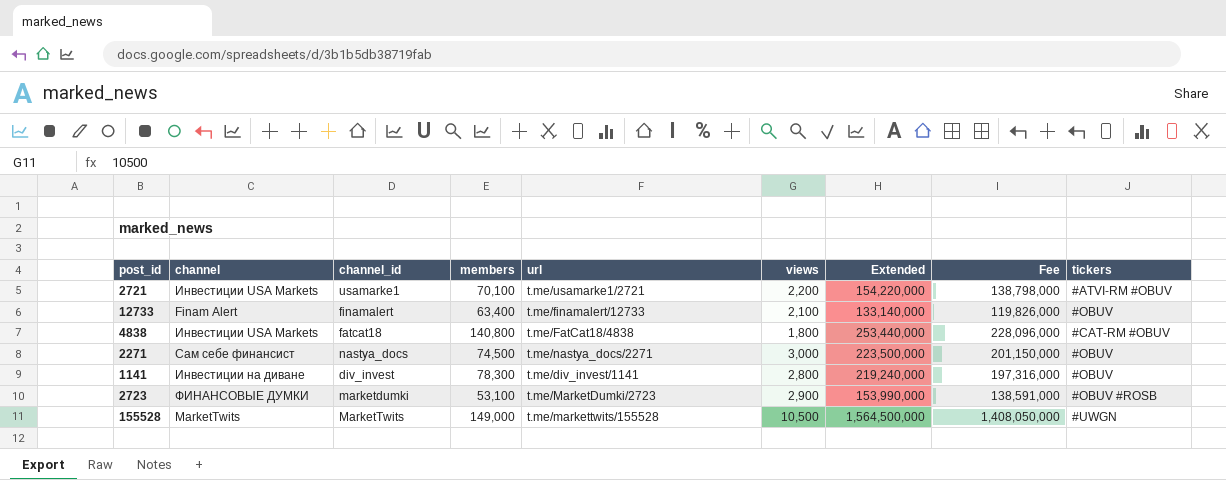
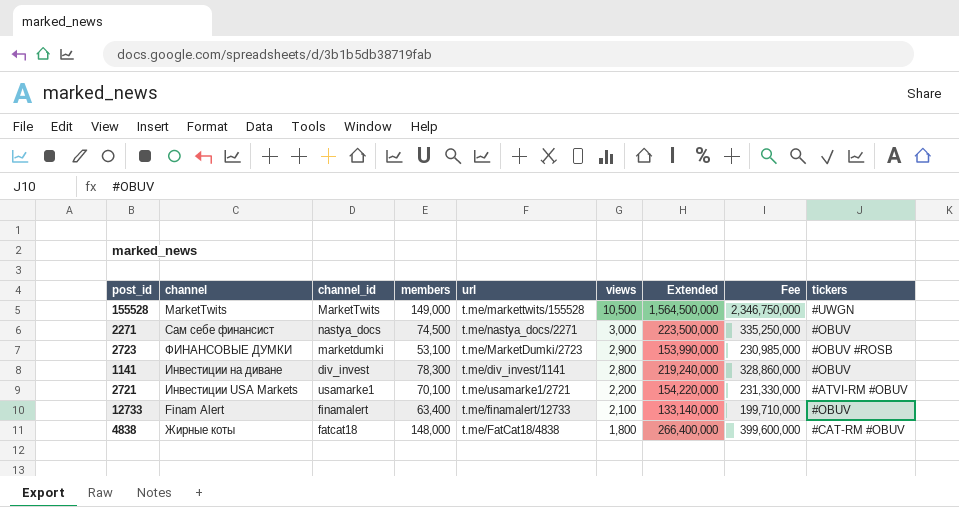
row order: none -> views descending
column Fee | formula: [Extended] * 0.9 -> [Extended] * 1.5
4838 | channel: Инвестиции USA Markets -> Жирные коты
4838 | members: 140,800 -> 148,000
4838 | Extended: 253,440,000 -> 266,400,000

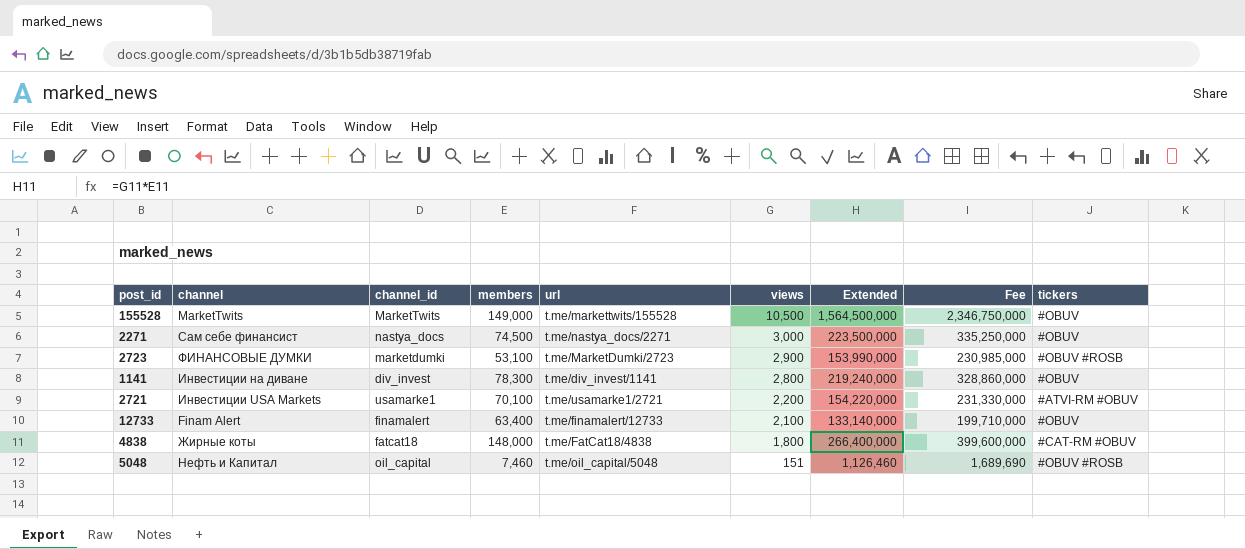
155528 | tickers: #UWGN -> #OBUV
row 5048: none -> Нефть и Капитал | oil_capital | 7,460 | t.me/oil_capital/5048 | 151 | 1,126,460 | 1,689,690 | #OBUV #ROSB

